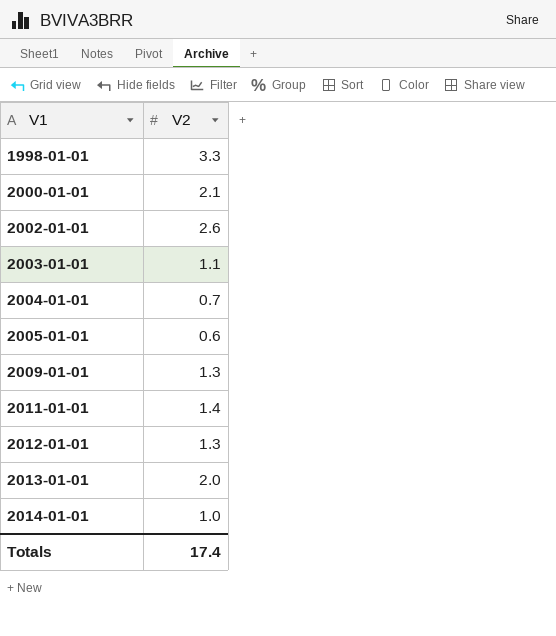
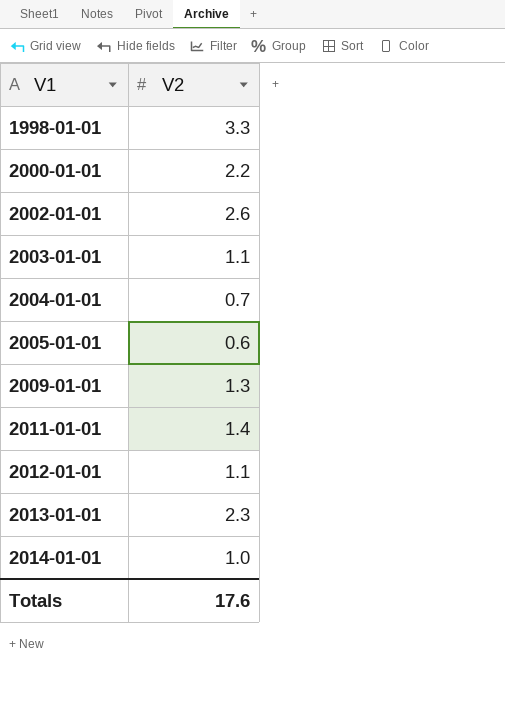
2000-01-01 | V2: 2.1 -> 2.2
2012-01-01 | V2: 1.3 -> 1.1
2013-01-01 | V2: 2.0 -> 2.3
Totals | V2: 17.4 -> 17.6

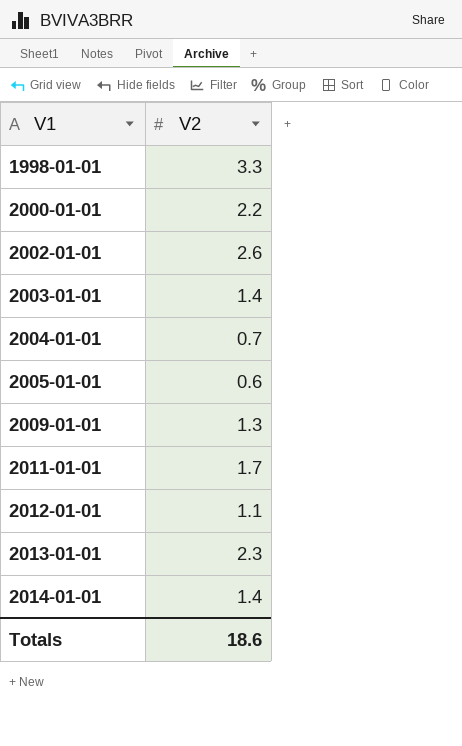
2003-01-01 | V2: 1.1 -> 1.4
2011-01-01 | V2: 1.4 -> 1.7
2014-01-01 | V2: 1.0 -> 1.4
Totals | V2: 17.6 -> 18.6

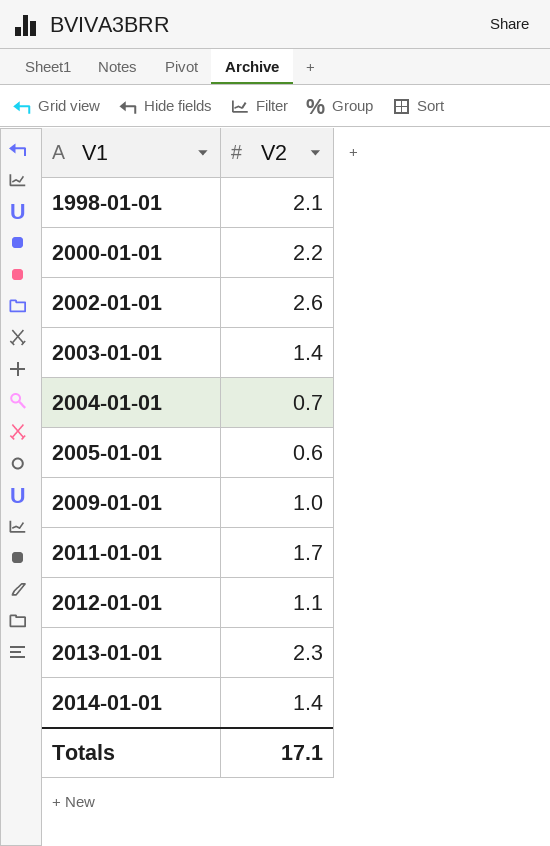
1998-01-01 | V2: 3.3 -> 2.1
2009-01-01 | V2: 1.3 -> 1.0
Totals | V2: 18.6 -> 17.1

